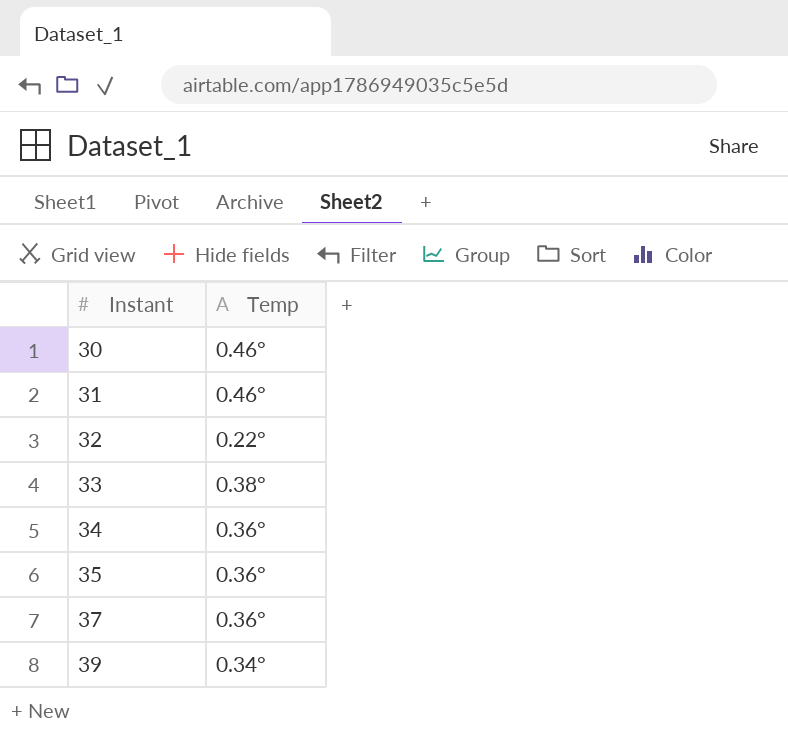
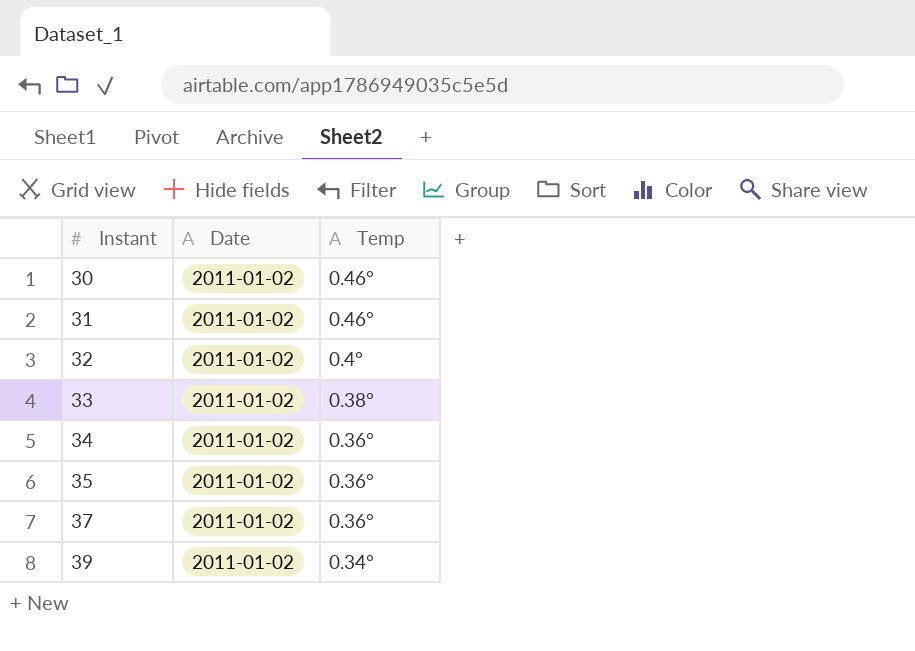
column Date | position: none -> 2
32 | Temp: 0.22° -> 0.4°

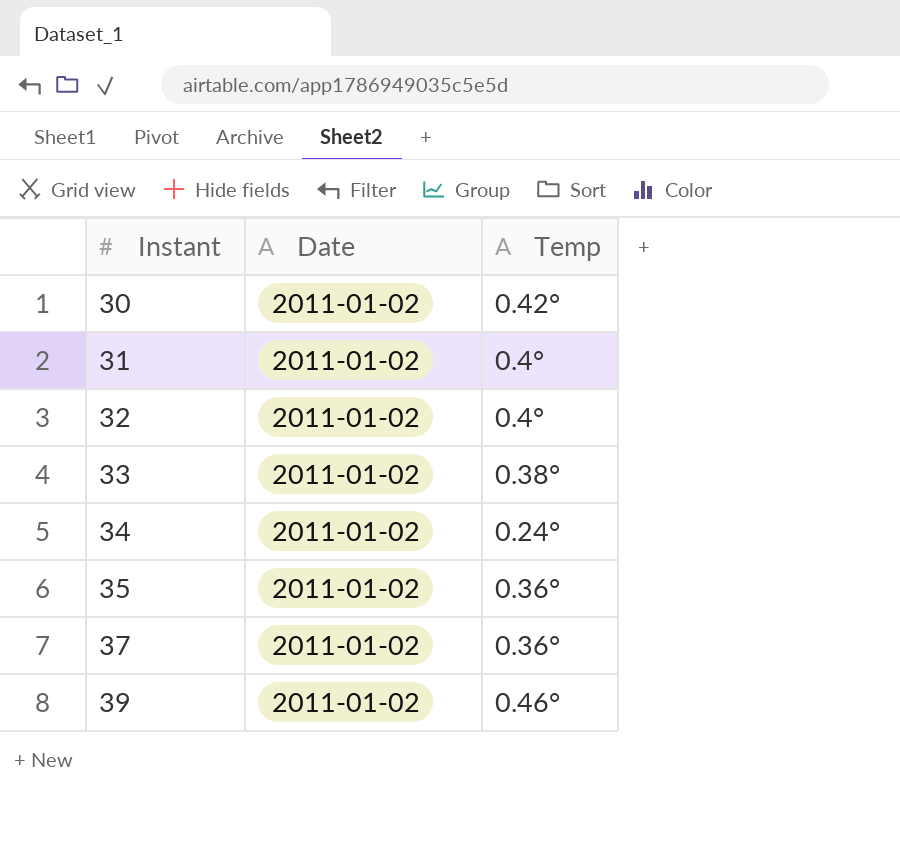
30 | Temp: 0.46° -> 0.42°
31 | Temp: 0.46° -> 0.4°
34 | Temp: 0.36° -> 0.24°
39 | Temp: 0.34° -> 0.46°

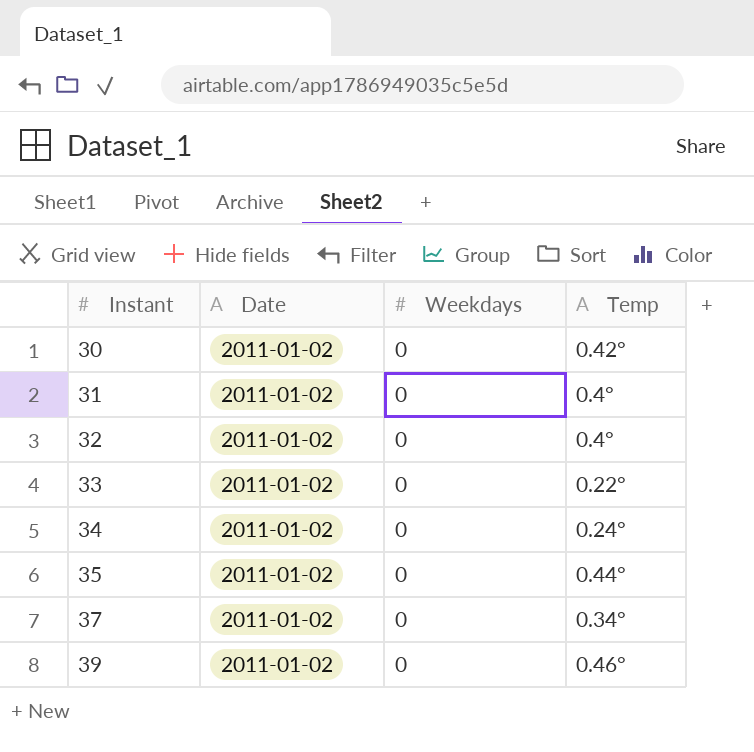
column Weekdays | position: none -> 3
33 | Temp: 0.38° -> 0.22°
35 | Temp: 0.36° -> 0.44°
37 | Temp: 0.36° -> 0.34°

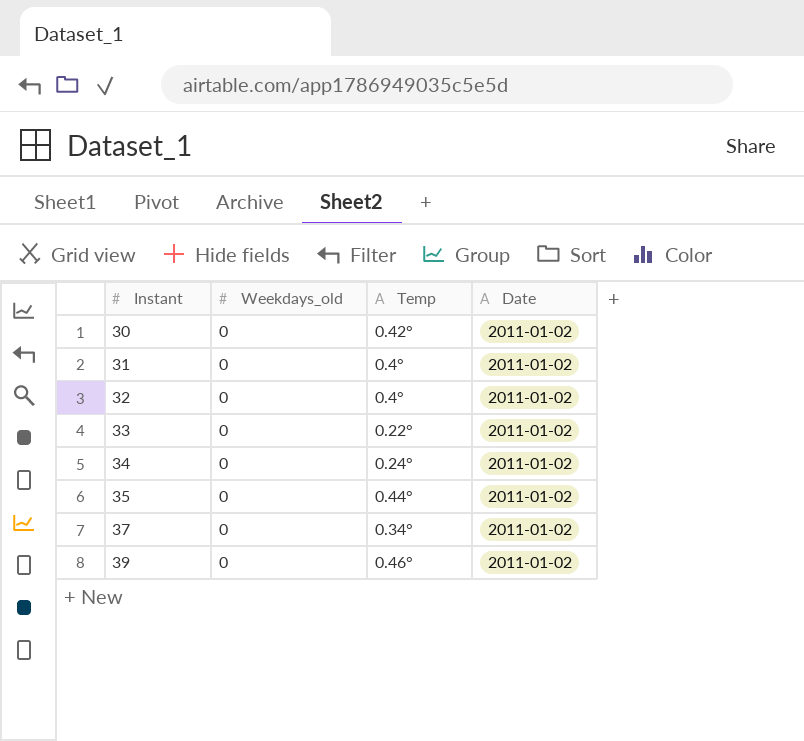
column name: Weekdays -> Weekdays_old
column Date | position: 2 -> 4

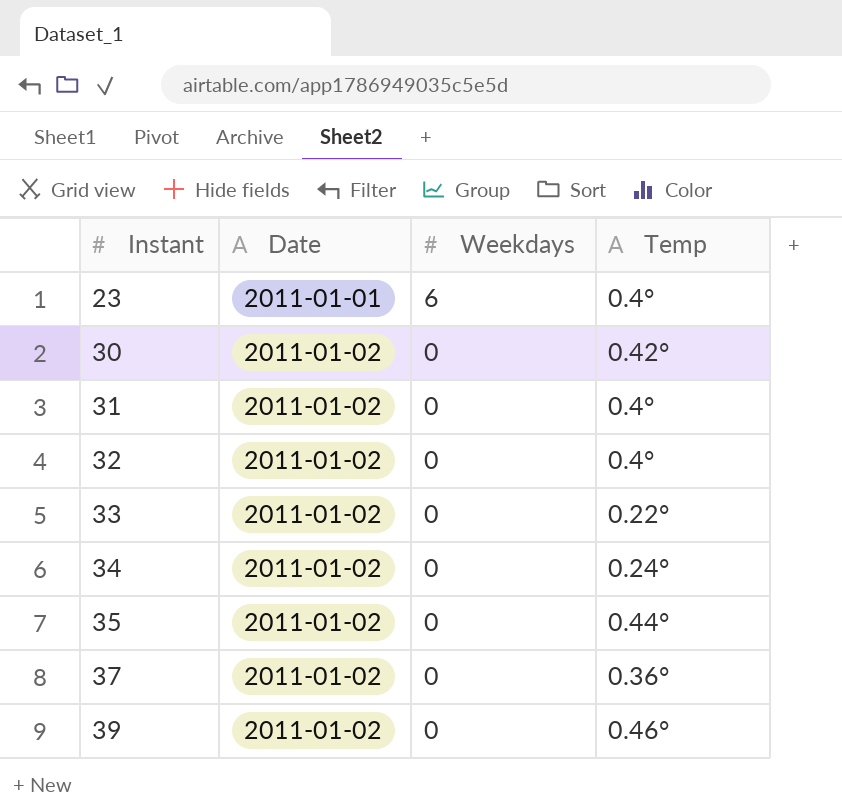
column Date | position: 4 -> 2
column name: Weekdays_old -> Weekdays
row 23: none -> 2011-01-01 | 6 | 0.4°
37 | Temp: 0.34° -> 0.36°

